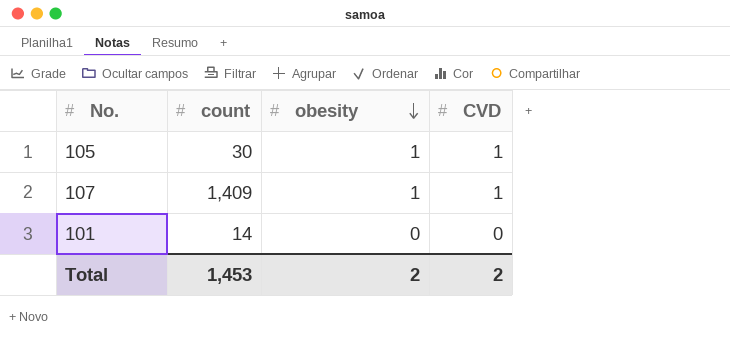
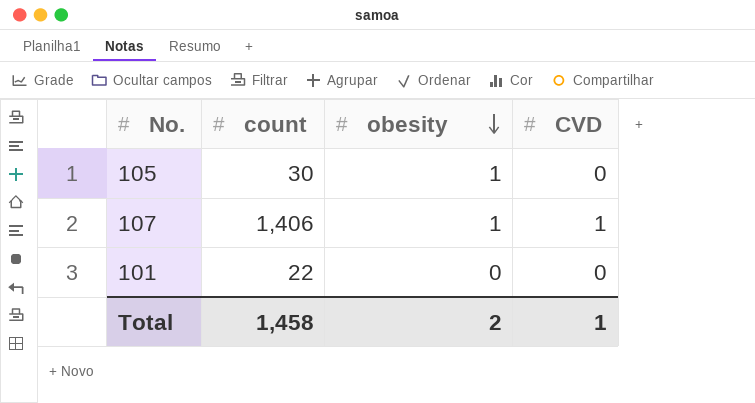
105 | CVD: 1 -> 0
107 | count: 1,409 -> 1,406
101 | count: 14 -> 22
Total | count: 1,453 -> 1,458
Total | CVD: 2 -> 1

